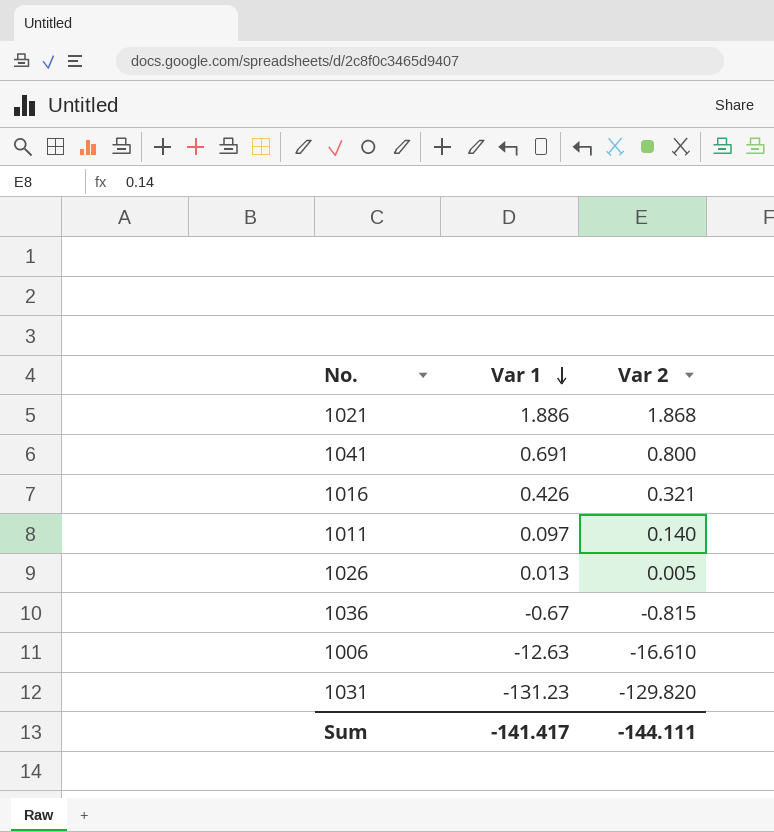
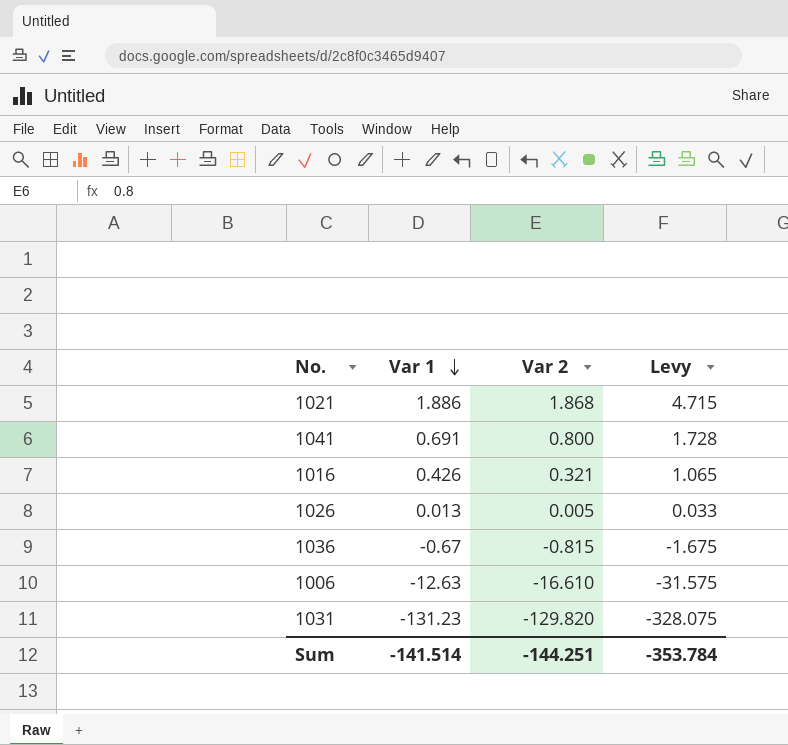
column Levy | formula: none -> [Var 1] * 2.5
row 1011: 0.097 | 0.140 -> none
Sum | Var 1: -141.417 -> -141.514
Sum | Var 2: -144.111 -> -144.251

